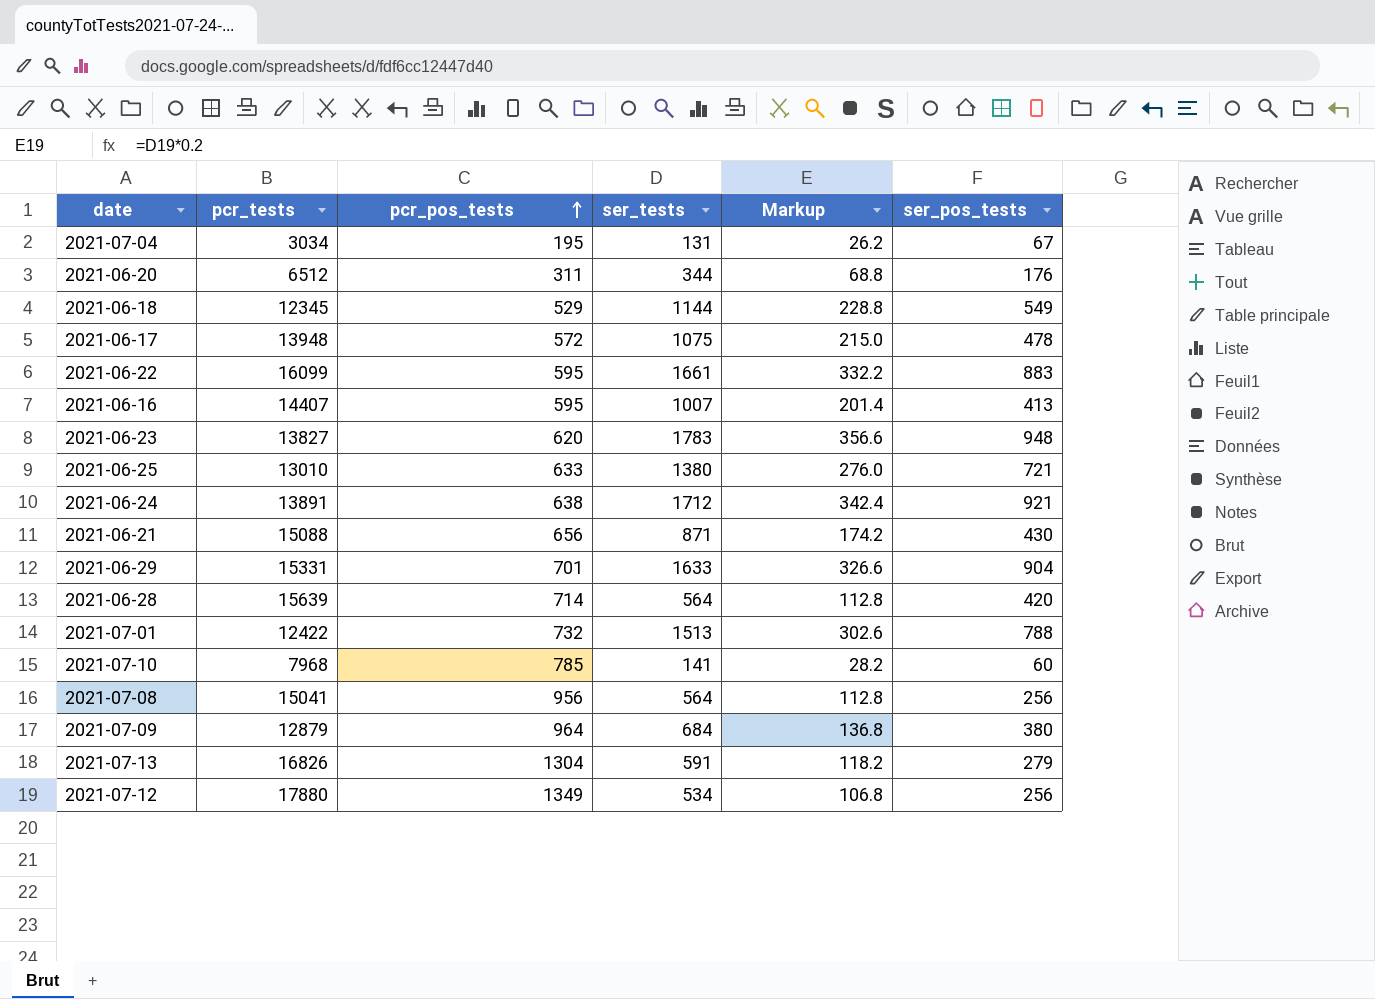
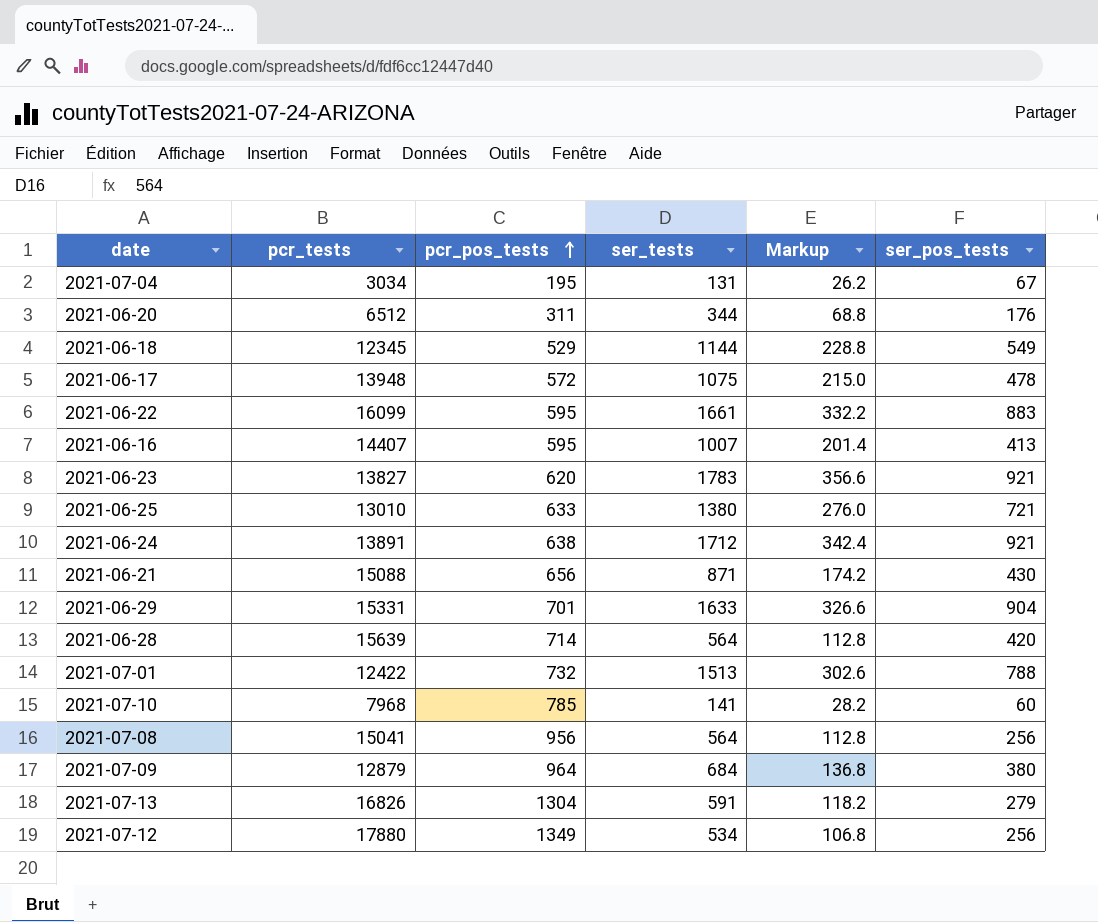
2021-06-23 | ser_pos_tests: 948 -> 921

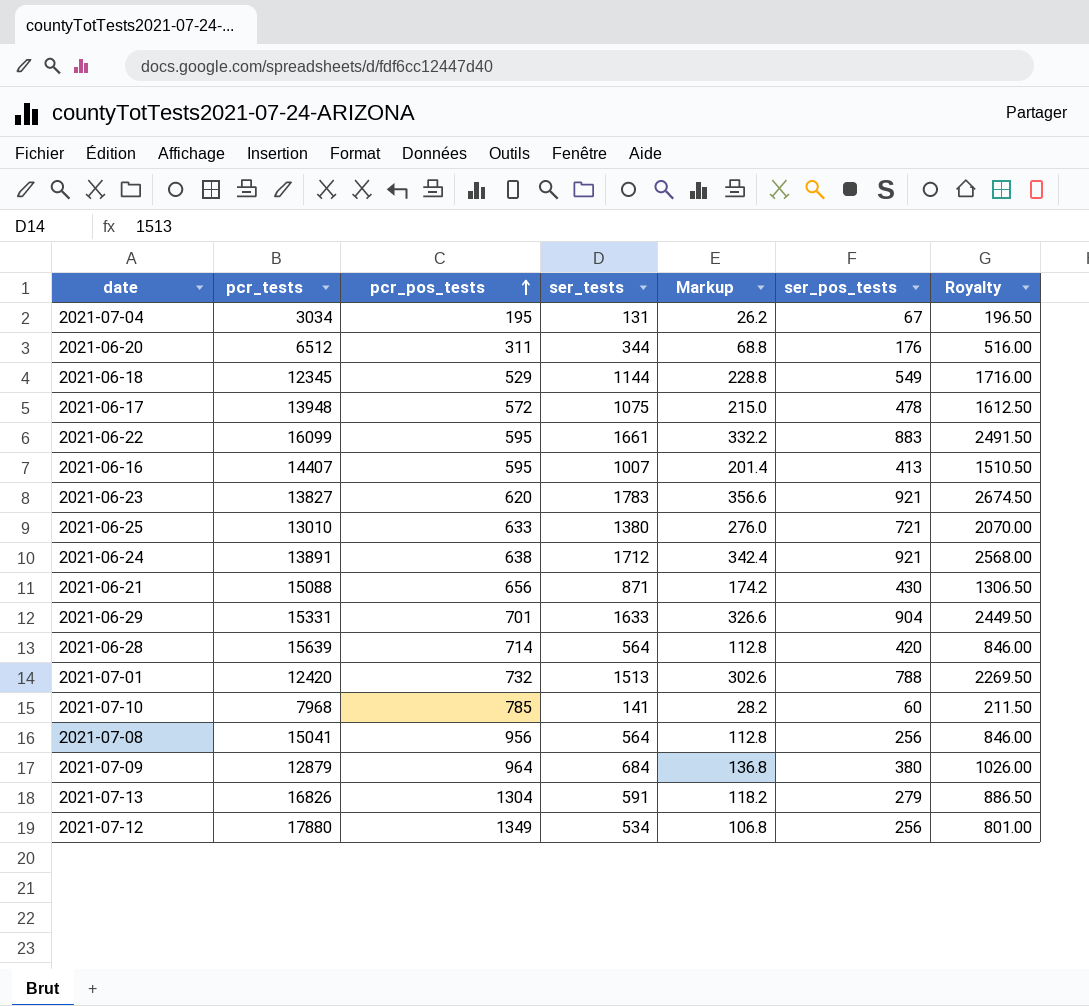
column Royalty | formula: none -> [ser_tests] * 1.5
2021-07-01 | pcr_tests: 12422 -> 12420

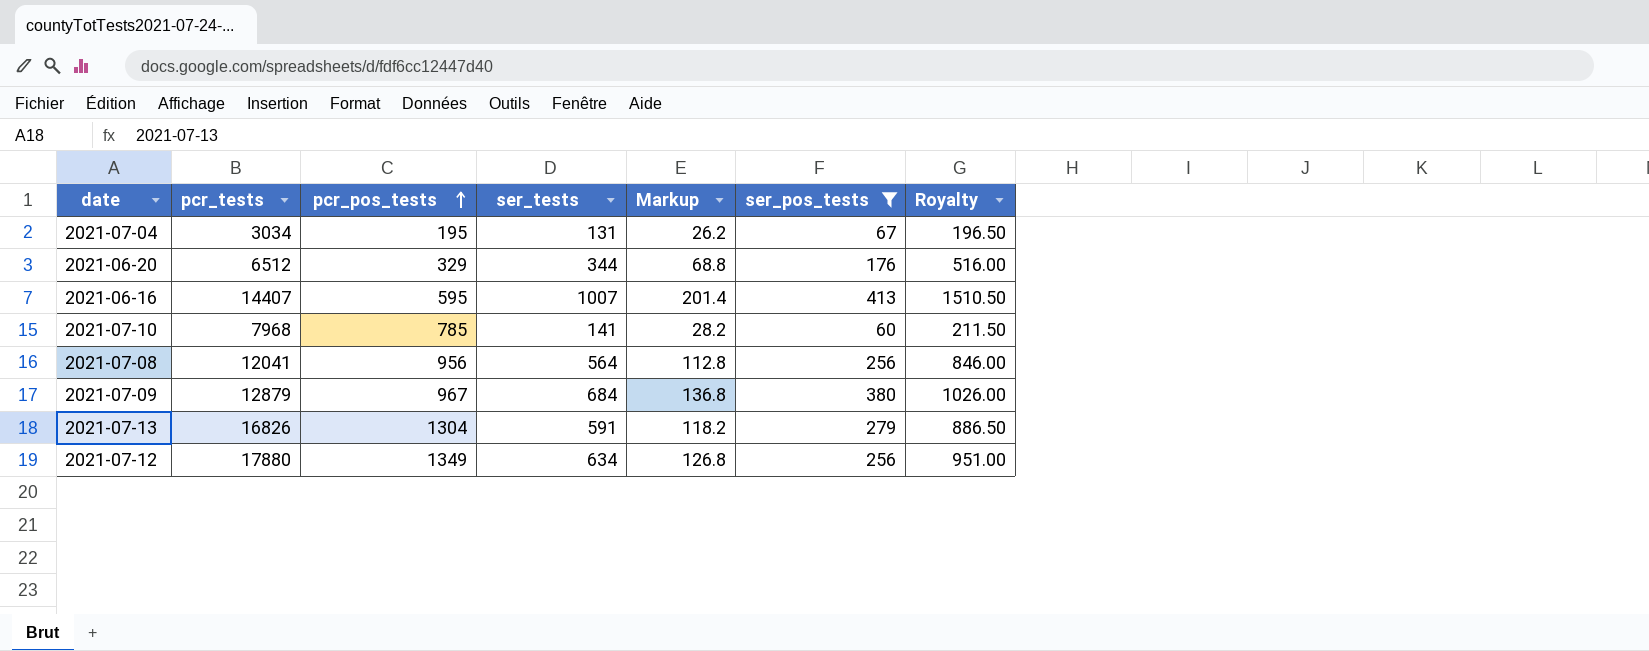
filter: none -> ser_pos_tests <= 413
2021-06-20 | pcr_pos_tests: 311 -> 329
2021-07-08 | pcr_tests: 15041 -> 12041
2021-07-09 | pcr_pos_tests: 964 -> 967
2021-07-12 | ser_tests: 534 -> 634
2021-07-12 | Markup: 106.8 -> 126.8
2021-07-12 | Royalty: 801.00 -> 951.00

